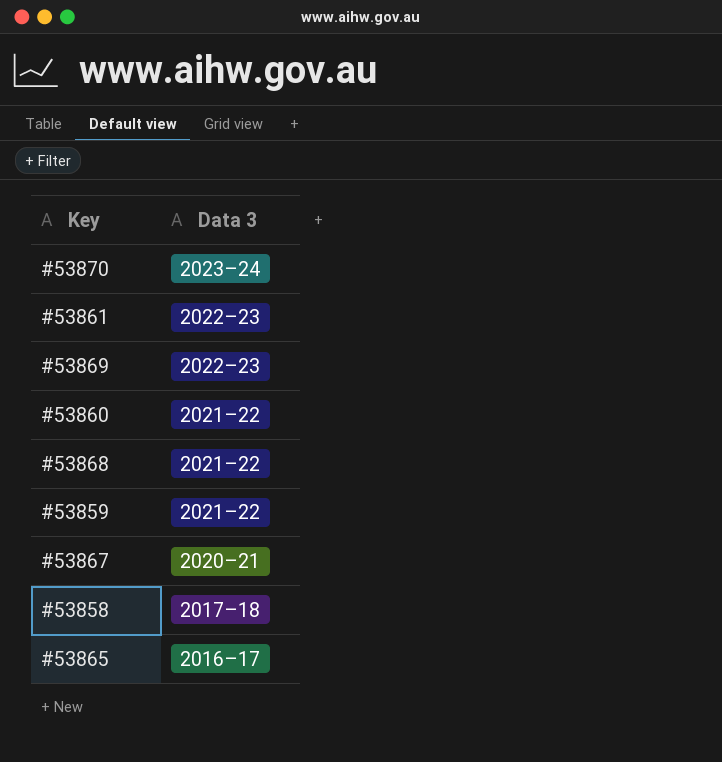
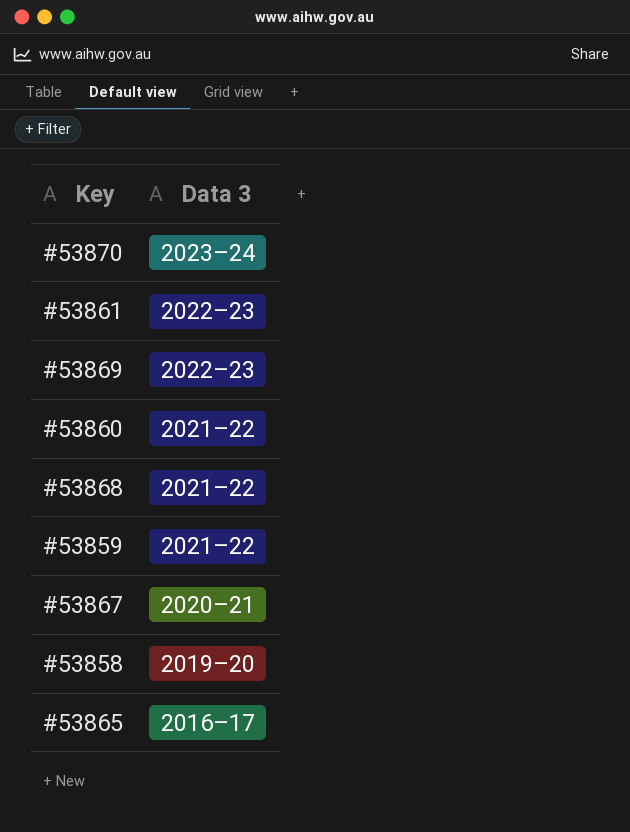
#53858 | Data 3: 2017–18 -> 2019–20

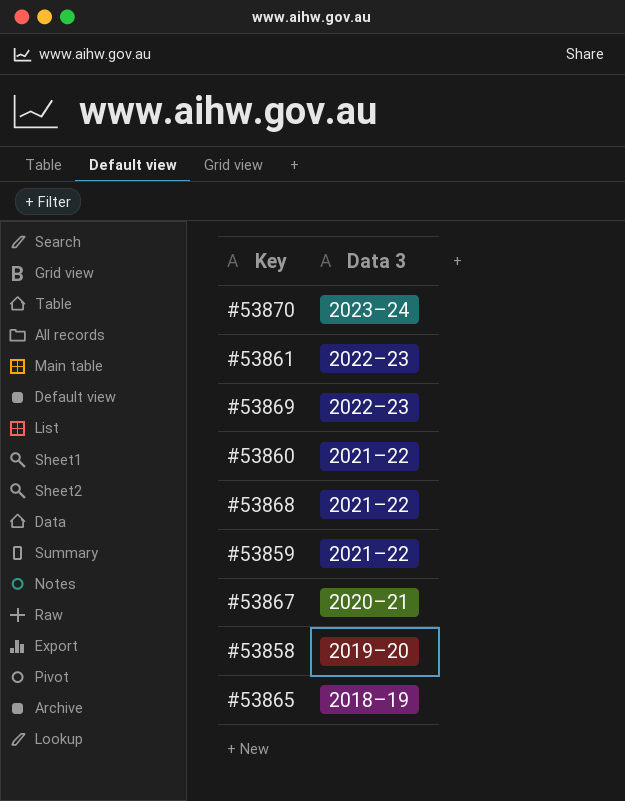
#53865 | Data 3: 2016–17 -> 2018–19

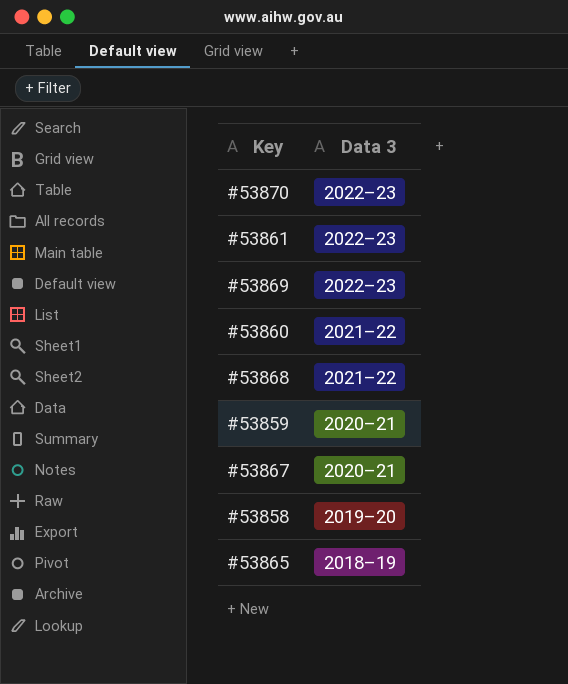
#53870 | Data 3: 2023–24 -> 2022–23
#53859 | Data 3: 2021–22 -> 2020–21

